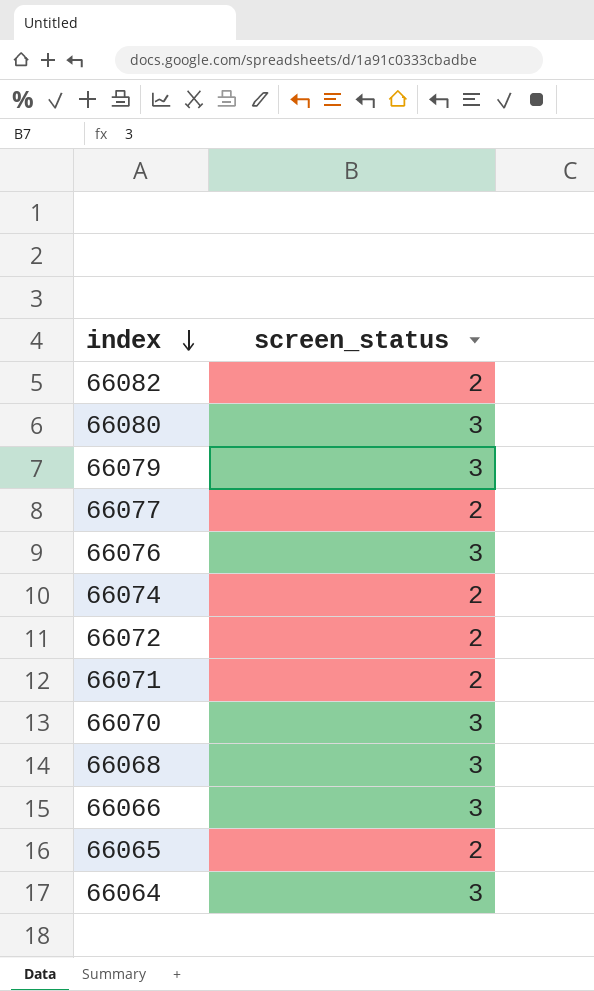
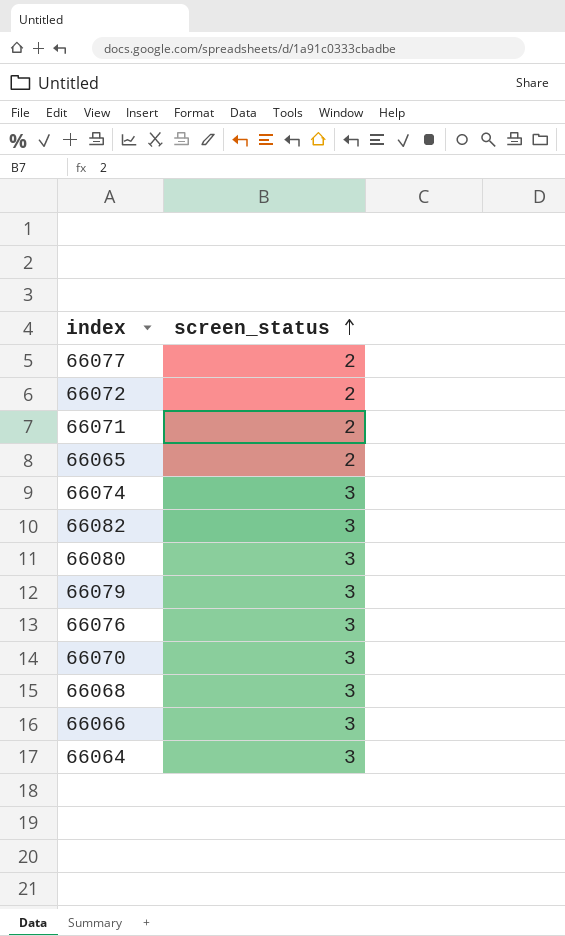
row order: index descending -> screen_status ascending
66074 | screen_status: 2 -> 3
66082 | screen_status: 2 -> 3

